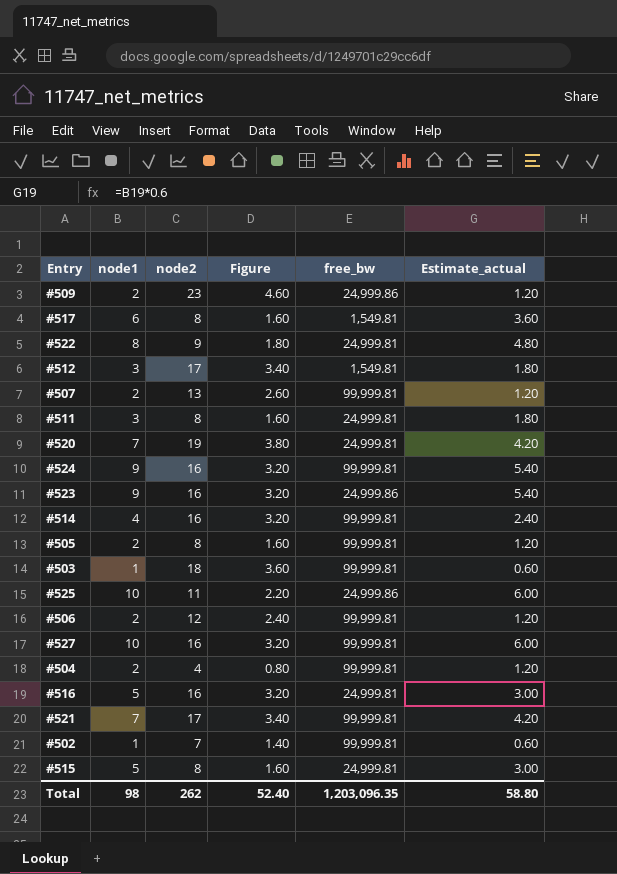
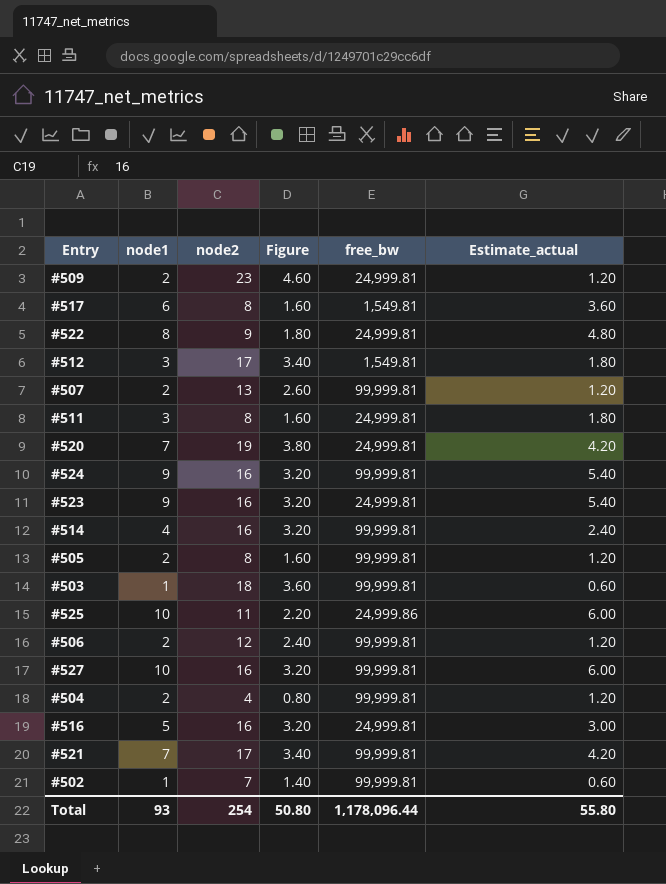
row #515: 5 | 8 | 1.60 | 24,999.81 | 3.00 -> none
#509 | free_bw: 24,999.86 -> 24,999.81
#523 | free_bw: 24,999.86 -> 24,999.81
Total | node1: 98 -> 93
Total | node2: 262 -> 254
Total | Figure: 52.40 -> 50.80
Total | free_bw: 1,203,096.35 -> 1,178,096.44
Total | Estimate_actual: 58.80 -> 55.80

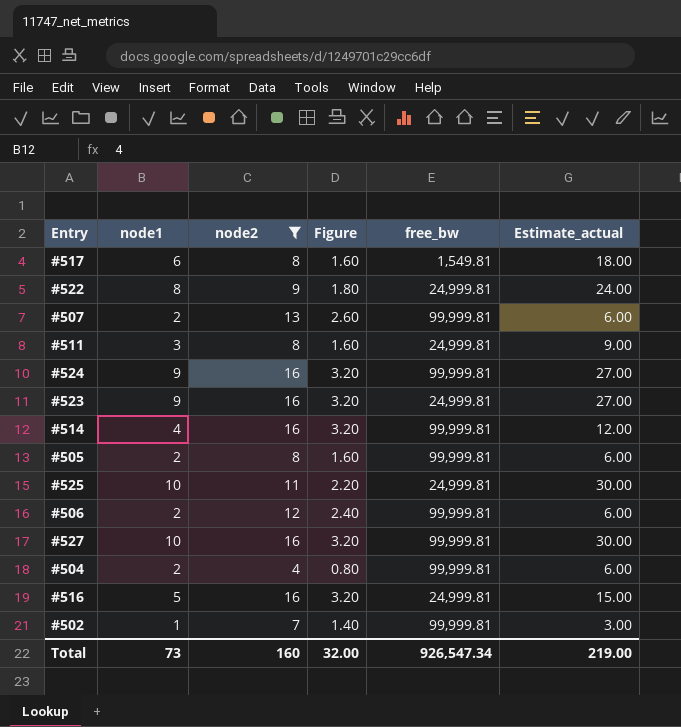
filter: none -> node2 <= 16
column Estimate_actual | formula: [node1] * 0.6 -> [node1] * 3
#525 | free_bw: 24,999.86 -> 24,999.81
Total | node1: 93 -> 73
Total | node2: 254 -> 160
Total | Figure: 50.80 -> 32.00
Total | free_bw: 1,178,096.44 -> 926,547.34
Total | Estimate_actual: 55.80 -> 219.00

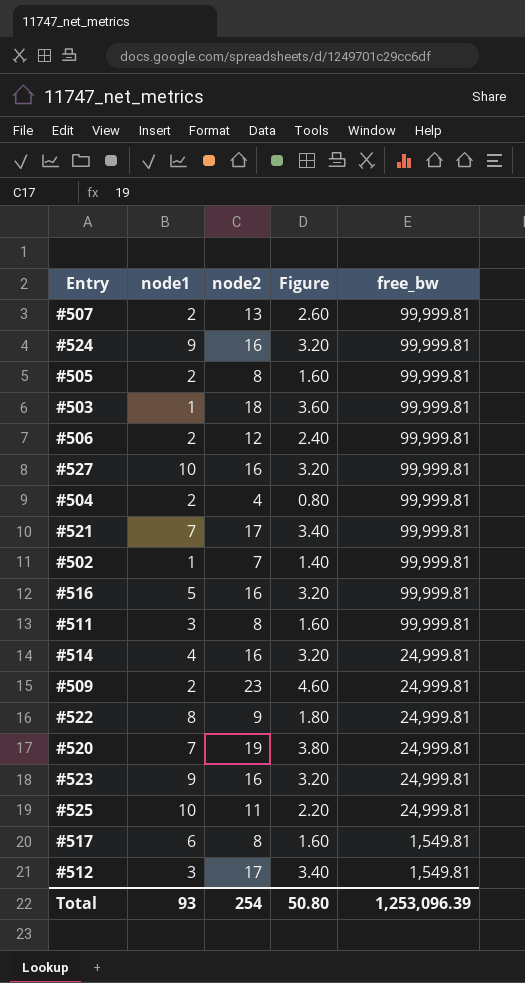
filter: node2 <= 16 -> none
row order: none -> free_bw descending
column Estimate_actual | formula: [node1] * 3 -> none
#516 | free_bw: 24,999.81 -> 99,999.81
#511 | free_bw: 24,999.81 -> 99,999.81
#514 | free_bw: 99,999.81 -> 24,999.81
Total | node1: 73 -> 93
Total | node2: 160 -> 254
Total | Figure: 32.00 -> 50.80
Total | free_bw: 926,547.34 -> 1,253,096.39

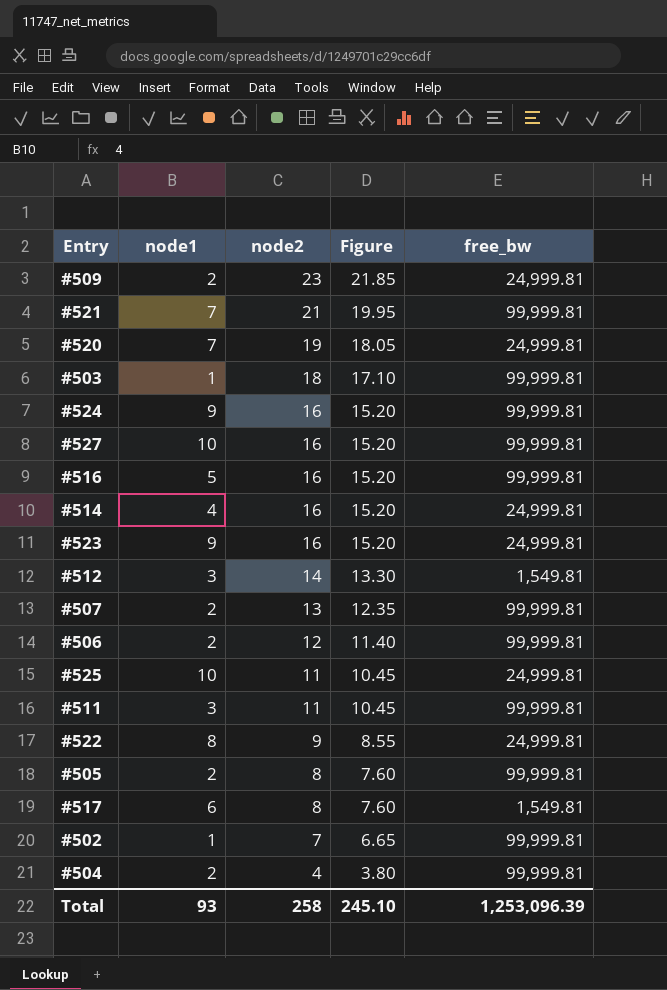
row order: free_bw descending -> node2 descending
column Figure | formula: [node2] * 0.2 -> [node2] * 0.95
#521 | node2: 17 -> 21
#512 | node2: 17 -> 14
#511 | node2: 8 -> 11
Total | node2: 254 -> 258
Total | Figure: 50.80 -> 245.10

